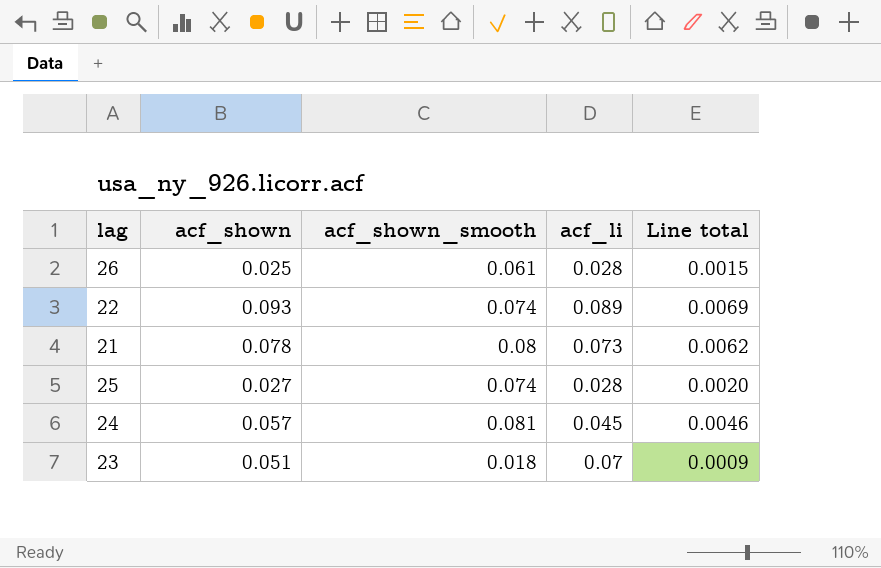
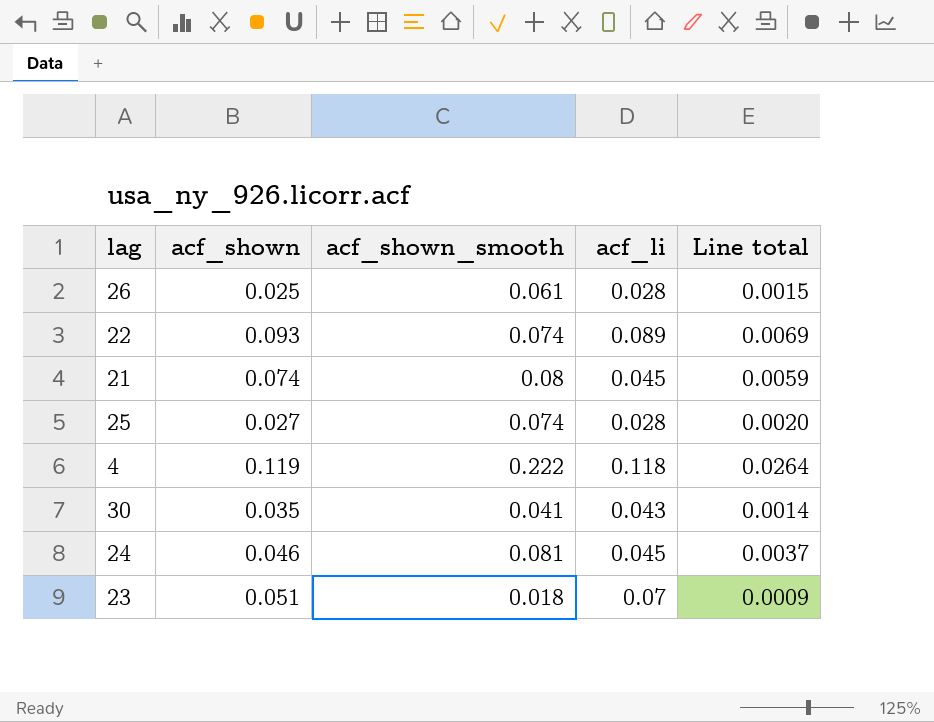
21 | acf_shown: 0.078 -> 0.074
21 | acf_li: 0.073 -> 0.045
21 | Line total: 0.0062 -> 0.0059
row 4: none -> 0.119 | 0.222 | 0.118 | 0.0264
row 30: none -> 0.035 | 0.041 | 0.043 | 0.0014
24 | acf_shown: 0.057 -> 0.046
24 | Line total: 0.0046 -> 0.0037

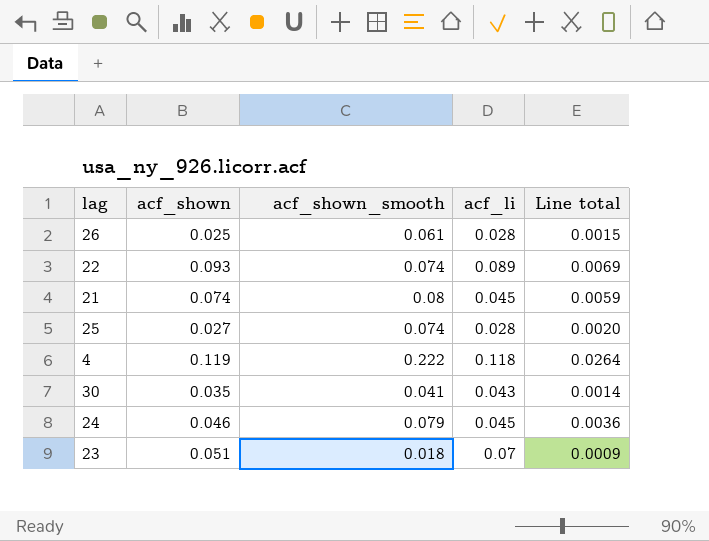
24 | acf_shown_smooth: 0.081 -> 0.079
24 | Line total: 0.0037 -> 0.0036

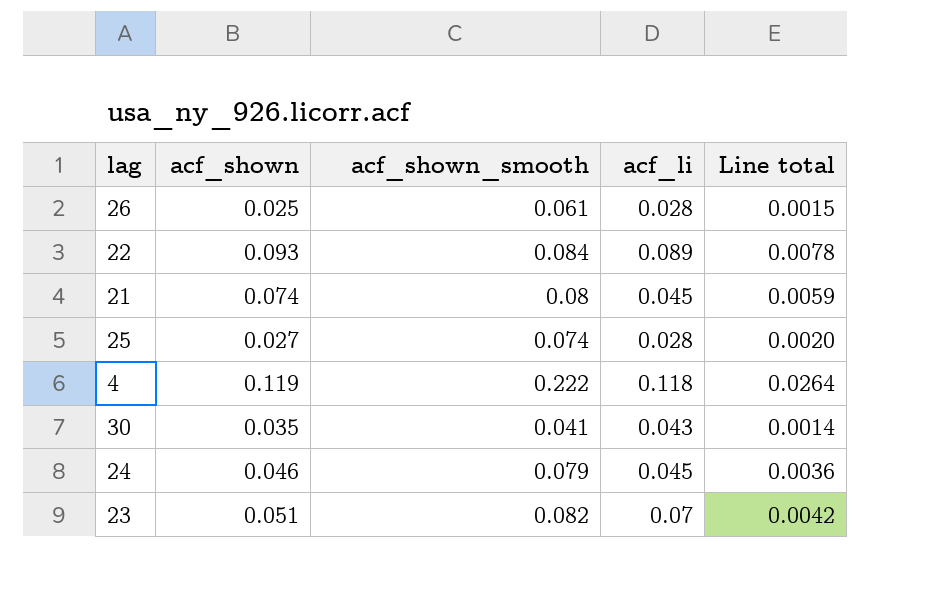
22 | acf_shown_smooth: 0.074 -> 0.084
22 | Line total: 0.0069 -> 0.0078
23 | acf_shown_smooth: 0.018 -> 0.082
23 | Line total: 0.0009 -> 0.0042

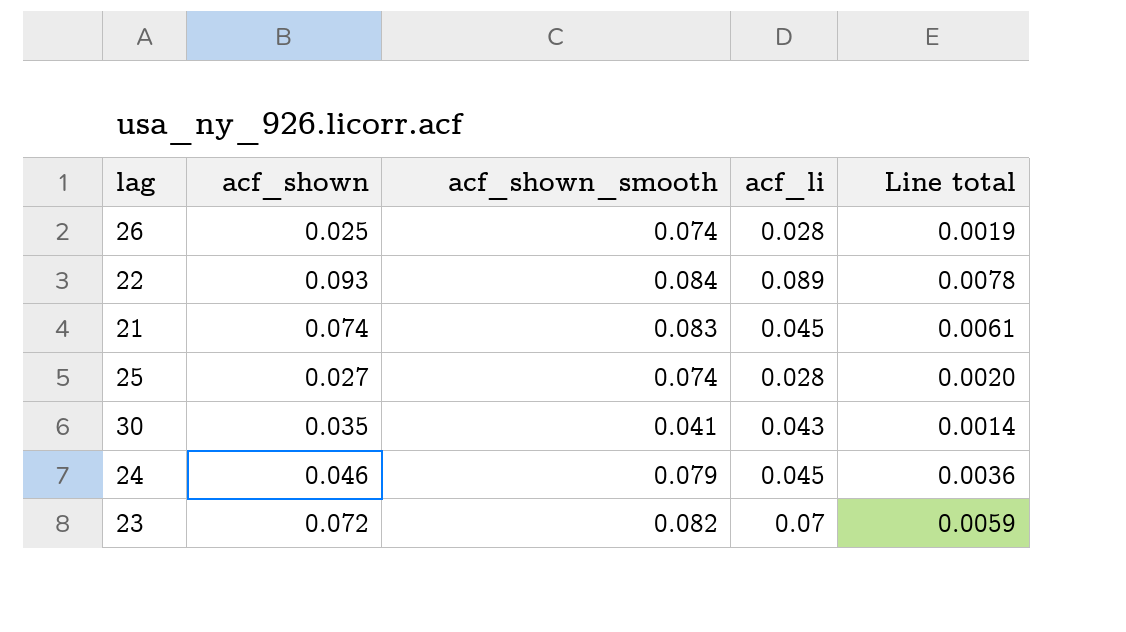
row 4: 0.119 | 0.222 | 0.118 | 0.0264 -> none
26 | acf_shown_smooth: 0.061 -> 0.074
26 | Line total: 0.0015 -> 0.0019
21 | acf_shown_smooth: 0.08 -> 0.083
21 | Line total: 0.0059 -> 0.0061
23 | acf_shown: 0.051 -> 0.072
23 | Line total: 0.0042 -> 0.0059

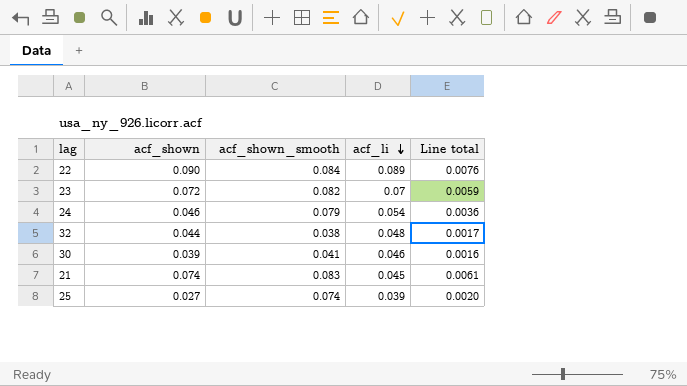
row order: none -> acf_li descending
row 26: 0.025 | 0.074 | 0.028 | 0.0019 -> none
22 | acf_shown: 0.093 -> 0.090
22 | Line total: 0.0078 -> 0.0076
24 | acf_li: 0.045 -> 0.054
row 32: none -> 0.044 | 0.038 | 0.048 | 0.0017
30 | acf_shown: 0.035 -> 0.039
30 | acf_li: 0.043 -> 0.046
30 | Line total: 0.0014 -> 0.0016
25 | acf_li: 0.028 -> 0.039

